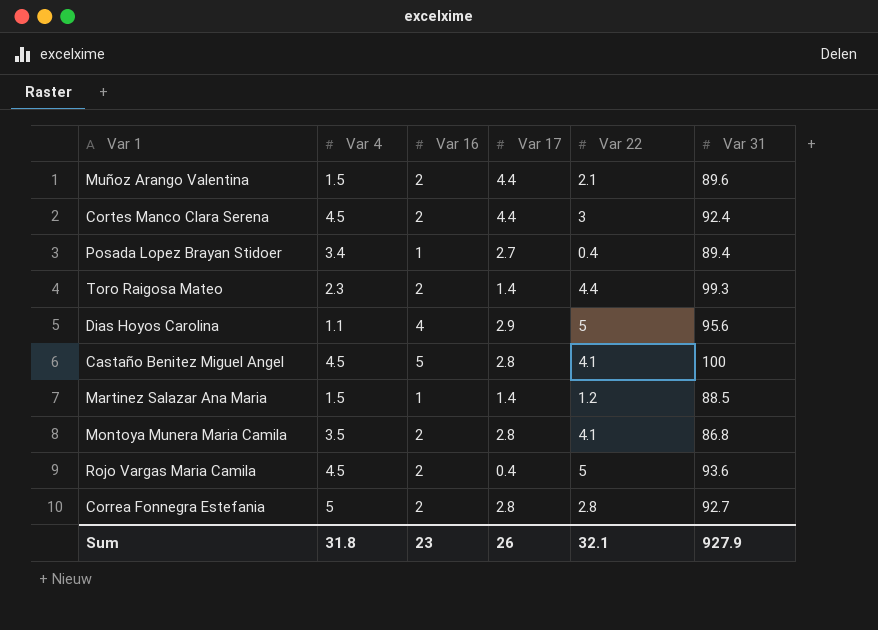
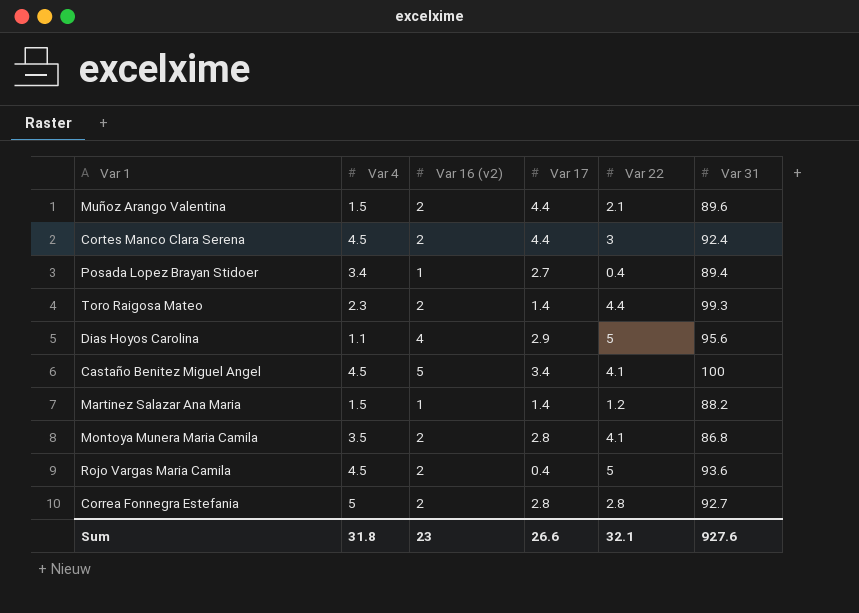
column name: Var 16 -> Var 16 (v2)
Castaño Benitez Miguel Angel | Var 17: 2.8 -> 3.4
Martinez Salazar Ana Maria | Var 31: 88.5 -> 88.2
Sum | Var 17: 26 -> 26.6
Sum | Var 31: 927.9 -> 927.6

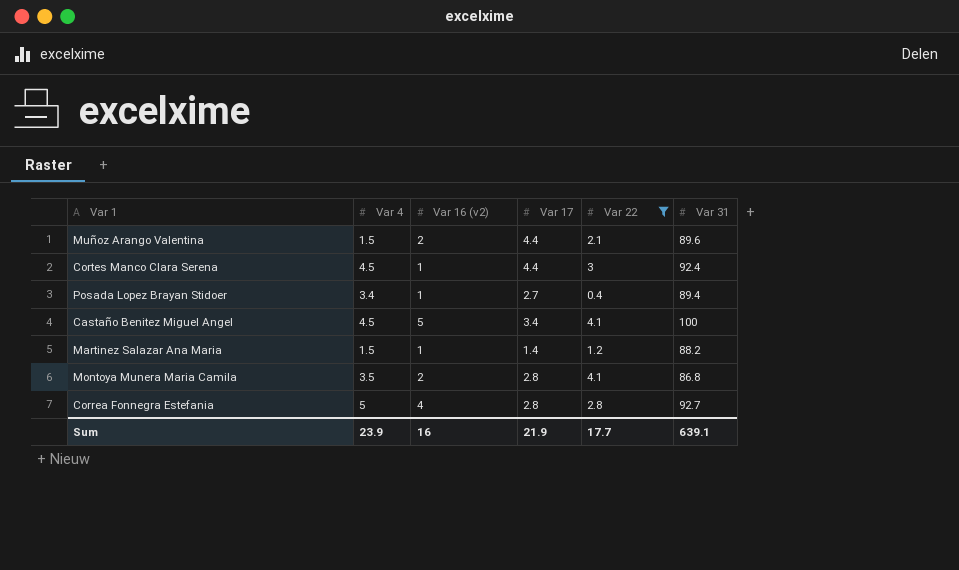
filter: none -> Var 22 <= 4.1
Cortes Manco Clara Serena | Var 16 (v2): 2 -> 1
Correa Fonnegra Estefania | Var 16 (v2): 2 -> 4
Sum | Var 4: 31.8 -> 23.9
Sum | Var 16 (v2): 23 -> 16
Sum | Var 17: 26.6 -> 21.9
Sum | Var 22: 32.1 -> 17.7
Sum | Var 31: 927.6 -> 639.1

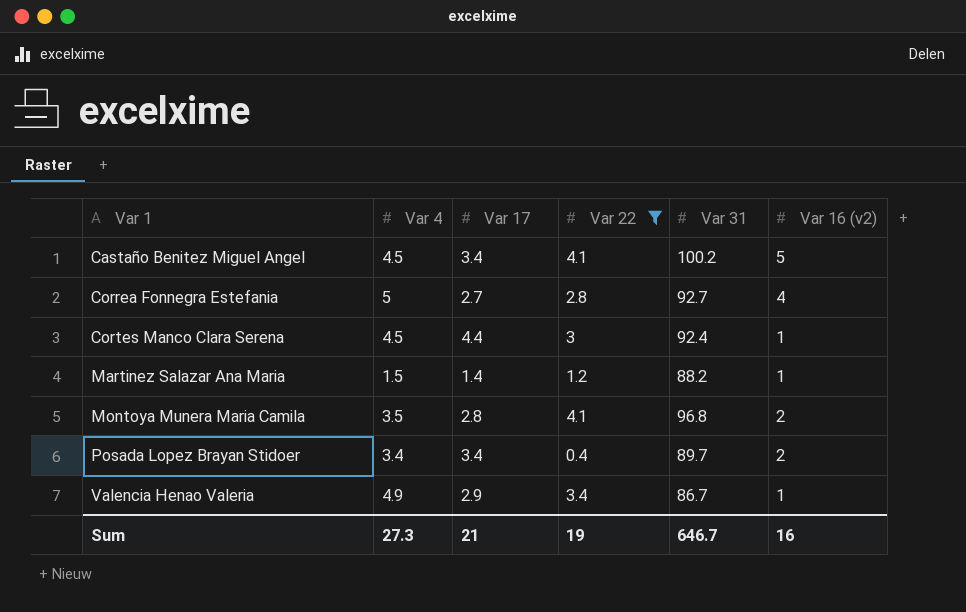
row order: none -> Var 1 ascending
column Var 16 (v2) | position: 3 -> 6
row Muñoz Arango Valentina: 1.5 | 2 | 4.4 | 2.1 | 89.6 -> none
Castaño Benitez Miguel Angel | Var 31: 100 -> 100.2
Correa Fonnegra Estefania | Var 17: 2.8 -> 2.7
Montoya Munera Maria Camila | Var 31: 86.8 -> 96.8
Posada Lopez Brayan Stidoer | Var 17: 2.7 -> 3.4
Posada Lopez Brayan Stidoer | Var 31: 89.4 -> 89.7
Posada Lopez Brayan Stidoer | Var 16 (v2): 1 -> 2
row Valencia Henao Valeria: none -> 4.9 | 2.9 | 3.4 | 86.7 | 1
Sum | Var 4: 23.9 -> 27.3
Sum | Var 17: 21.9 -> 21
Sum | Var 22: 17.7 -> 19
Sum | Var 31: 639.1 -> 646.7

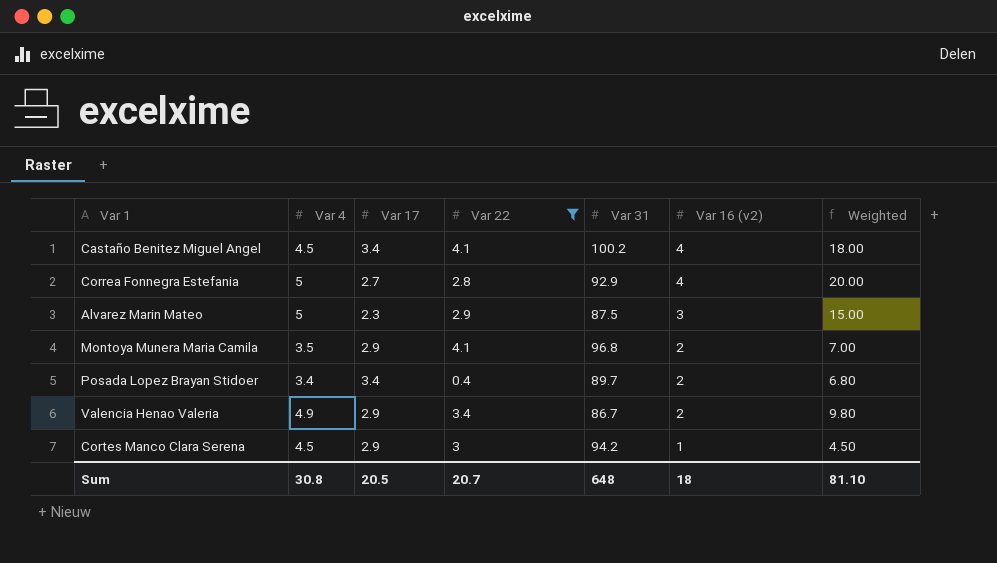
row order: Var 1 ascending -> Var 16 (v2) descending
column Weighted | formula: none -> [Var 4] * [Var 16 (v2)]
row Martinez Salazar Ana Maria: 1.5 | 1.4 | 1.2 | 88.2 | 1 -> none
Castaño Benitez Miguel Angel | Var 16 (v2): 5 -> 4
Correa Fonnegra Estefania | Var 31: 92.7 -> 92.9
row Alvarez Marin Mateo: none -> 5 | 2.3 | 2.9 | 87.5 | 3 | 15.00
Montoya Munera Maria Camila | Var 17: 2.8 -> 2.9
Valencia Henao Valeria | Var 16 (v2): 1 -> 2
Cortes Manco Clara Serena | Var 17: 4.4 -> 2.9
Cortes Manco Clara Serena | Var 31: 92.4 -> 94.2
Sum | Var 4: 27.3 -> 30.8
Sum | Var 17: 21 -> 20.5
Sum | Var 22: 19 -> 20.7
Sum | Var 31: 646.7 -> 648
Sum | Var 16 (v2): 16 -> 18

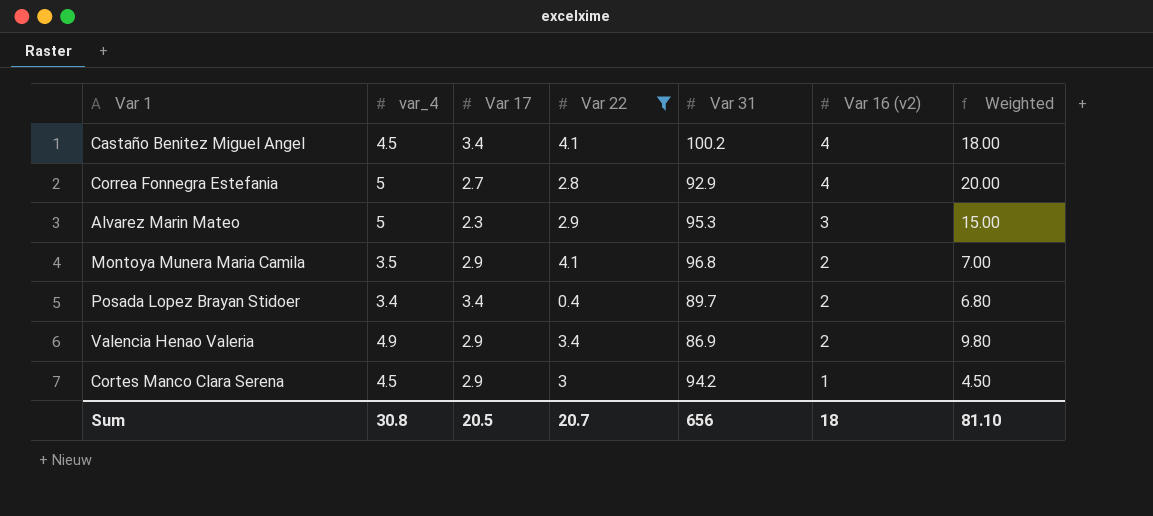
column name: Var 4 -> var_4
Alvarez Marin Mateo | Var 31: 87.5 -> 95.3
Valencia Henao Valeria | Var 31: 86.7 -> 86.9
Sum | Var 31: 648 -> 656

